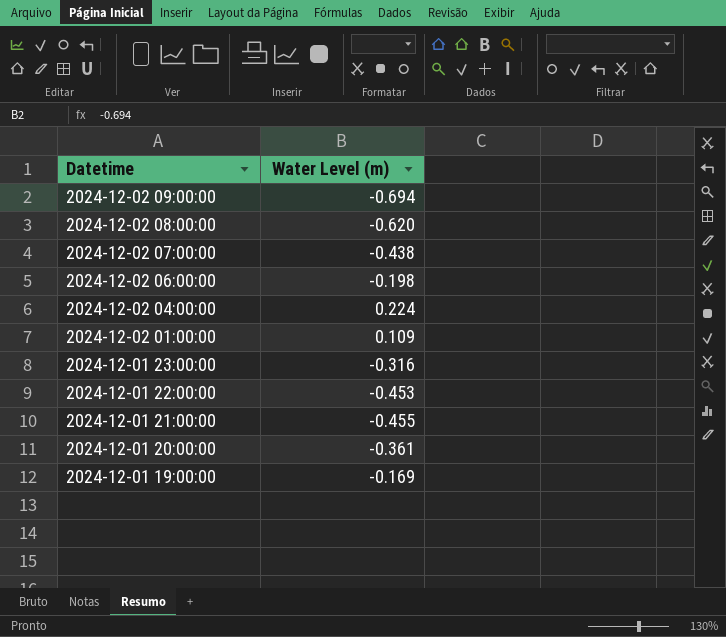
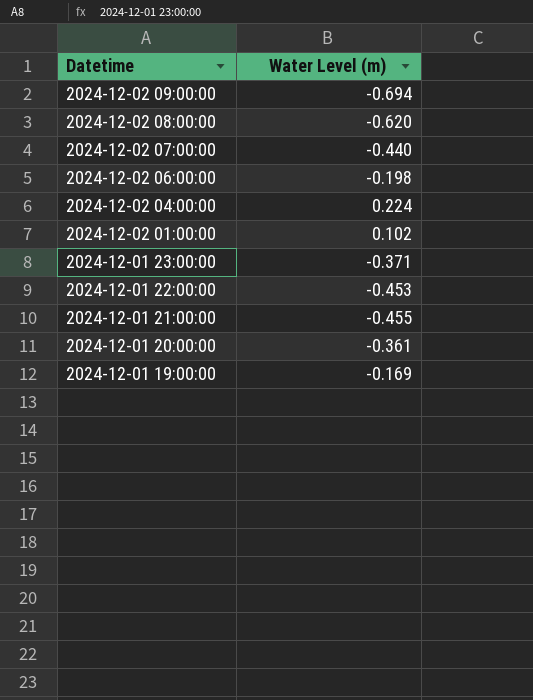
2024-12-02 07:00:00 | Water Level (m): -0.438 -> -0.440
2024-12-02 01:00:00 | Water Level (m): 0.109 -> 0.102
2024-12-01 23:00:00 | Water Level (m): -0.316 -> -0.371

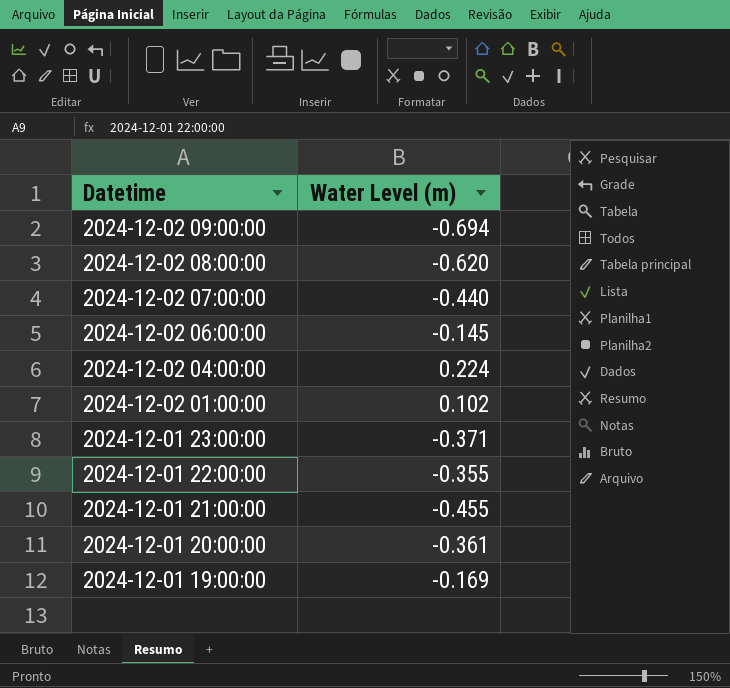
2024-12-02 06:00:00 | Water Level (m): -0.198 -> -0.145
2024-12-01 22:00:00 | Water Level (m): -0.453 -> -0.355

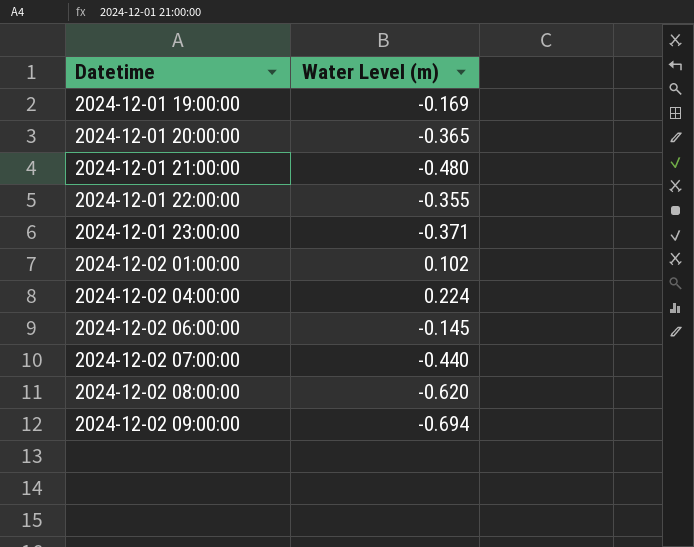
row order: Datetime descending -> Datetime ascending
2024-12-01 20:00:00 | Water Level (m): -0.361 -> -0.365
2024-12-01 21:00:00 | Water Level (m): -0.455 -> -0.480

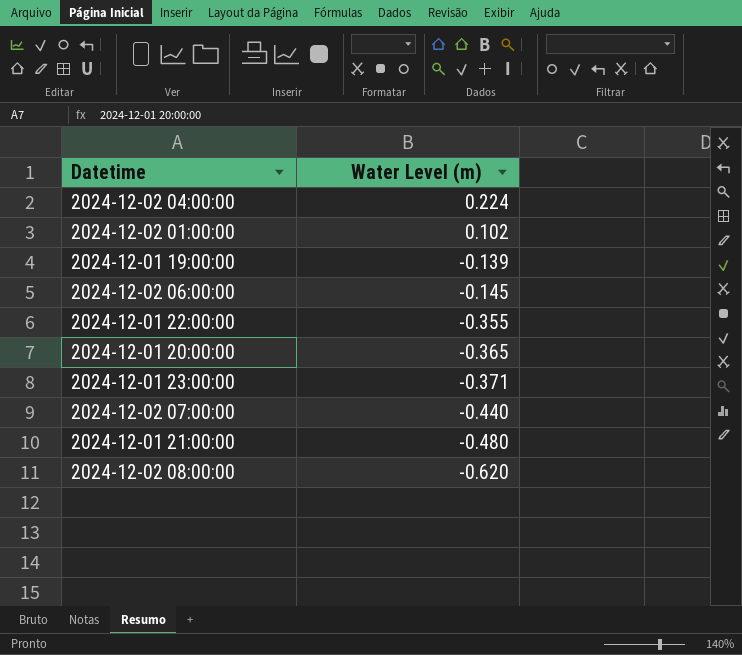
row order: Datetime ascending -> Water Level (m) descending
row 2024-12-02 09:00:00: -0.694 -> none
2024-12-01 19:00:00 | Water Level (m): -0.169 -> -0.139

